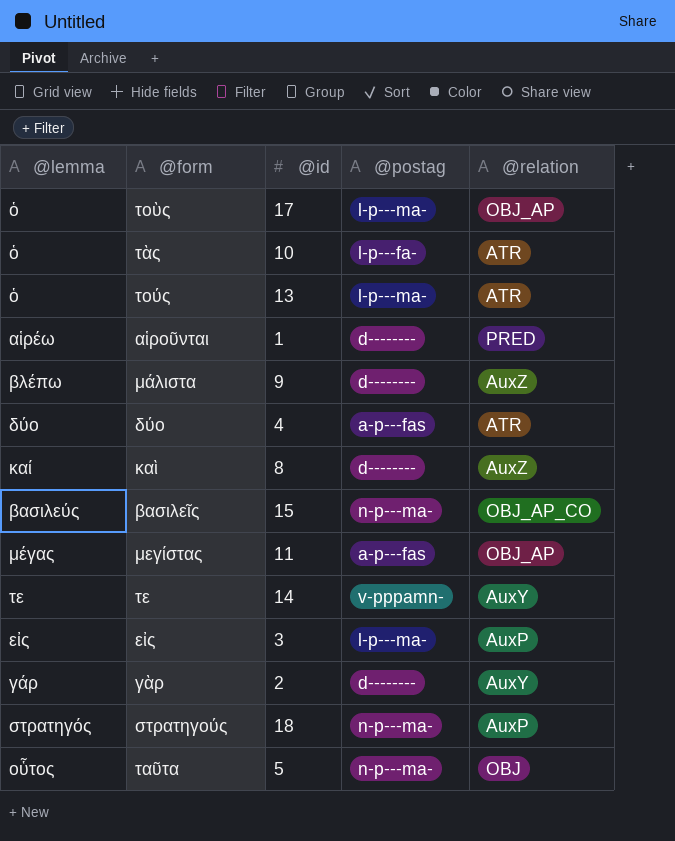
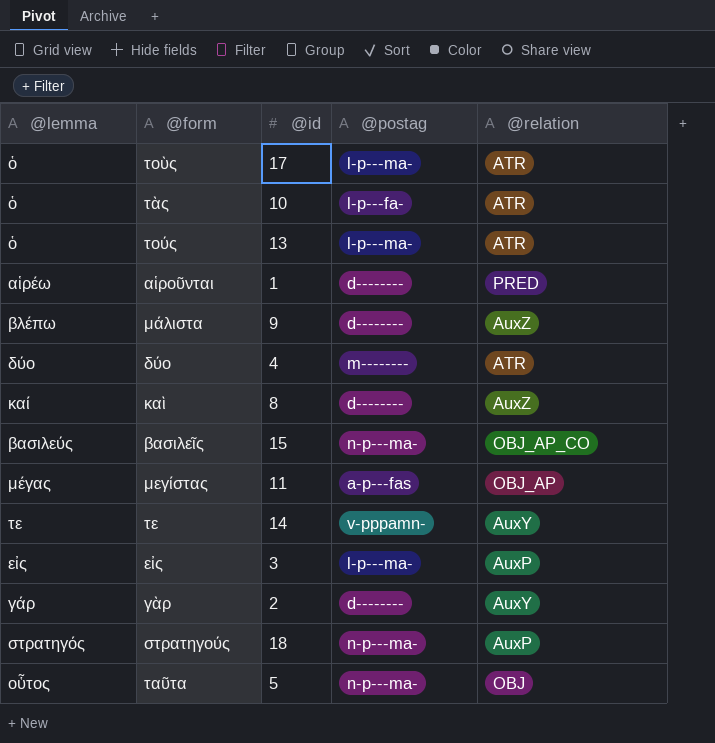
τοὺς | @relation: OBJ_AP -> ATR
δύο | @postag: a-p---fas -> m--------

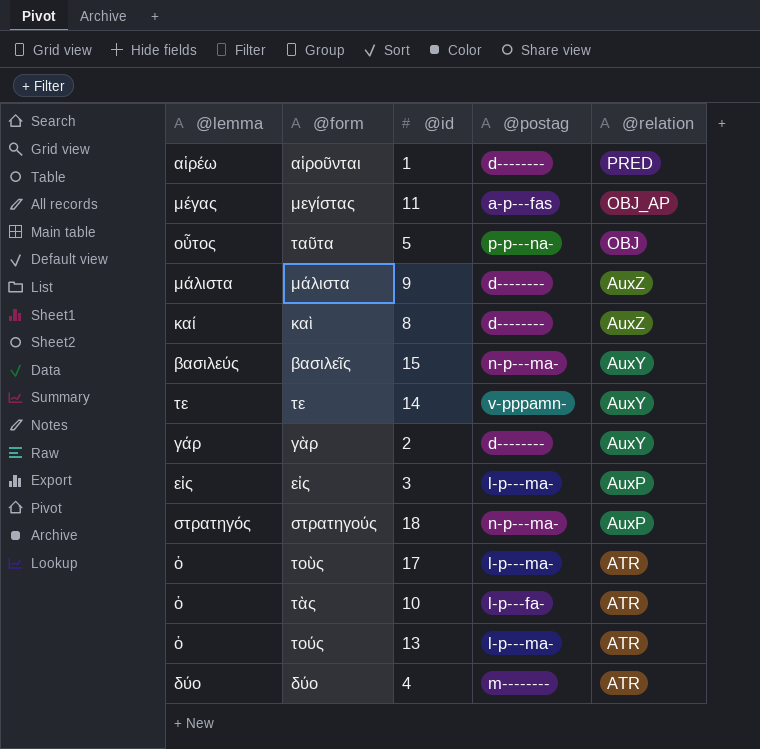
row order: none -> @relation descending
ταῦτα | @postag: n-p---ma- -> p-p---na-
μάλιστα | @lemma: βλέπω -> μάλιστα
βασιλεῖς | @relation: OBJ_AP_CO -> AuxY

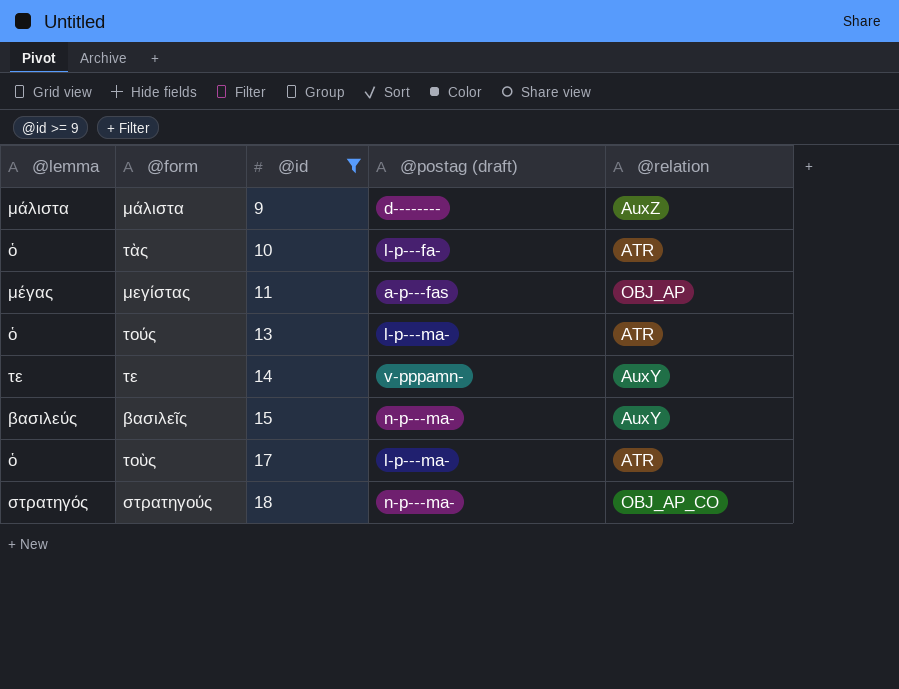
filter: none -> @id >= 9
row order: @relation descending -> @id ascending
column name: @postag -> @postag (draft)
στρατηγούς | @relation: AuxP -> OBJ_AP_CO

